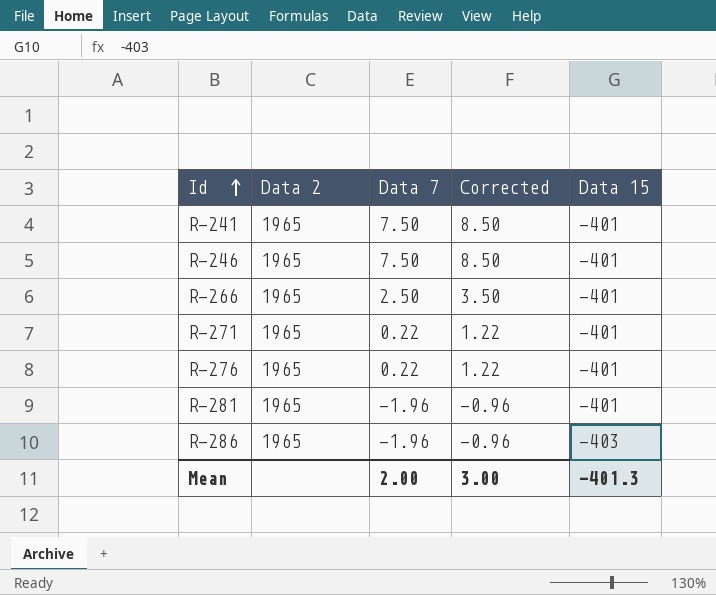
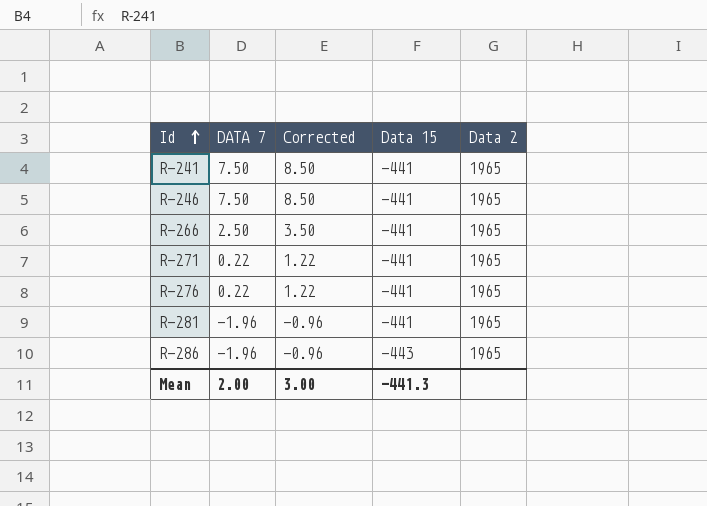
column name: Data 7 -> DATA 7
column Data 2 | position: 2 -> 5
R-241 | Data 15: -401 -> -441
R-246 | Data 15: -401 -> -441
R-266 | Data 15: -401 -> -441
R-271 | Data 15: -401 -> -441
R-276 | Data 15: -401 -> -441
R-281 | Data 15: -401 -> -441
R-286 | Data 15: -403 -> -443
Mean | Data 15: -401.3 -> -441.3

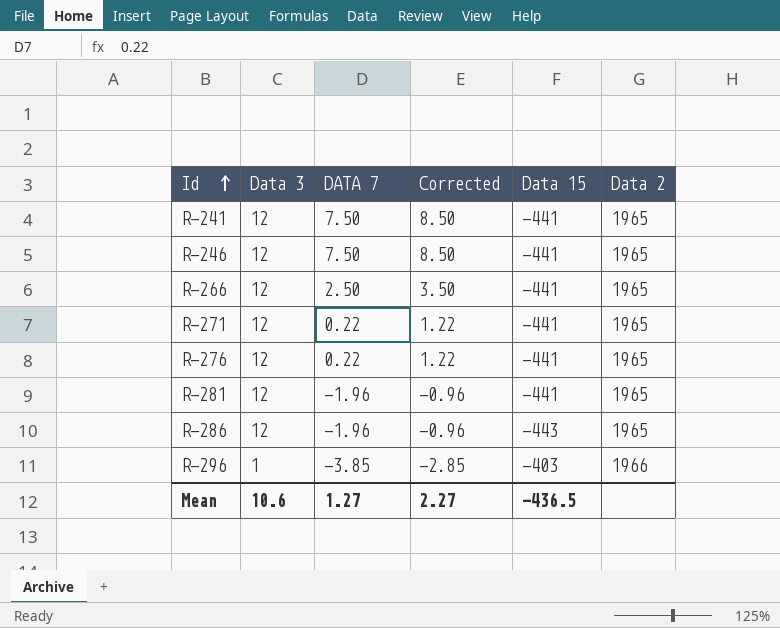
column Data 3 | position: none -> 2
row R-296: none -> 1 | -3.85 | -2.85 | -403 | 1966
Mean | DATA 7: 2.00 -> 1.27
Mean | Corrected: 3.00 -> 2.27
Mean | Data 15: -441.3 -> -436.5

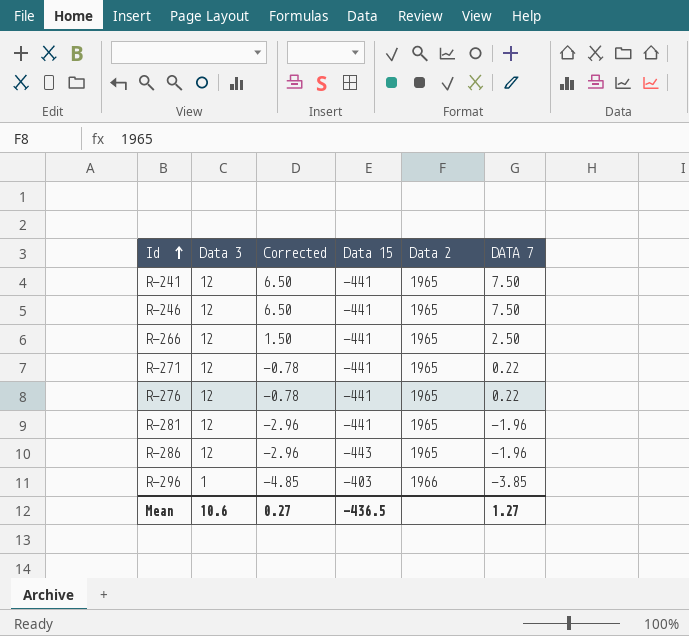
column Corrected | formula: [DATA 7] + 1 -> [DATA 7] - 1
column DATA 7 | position: 3 -> 6
Mean | Corrected: 2.27 -> 0.27

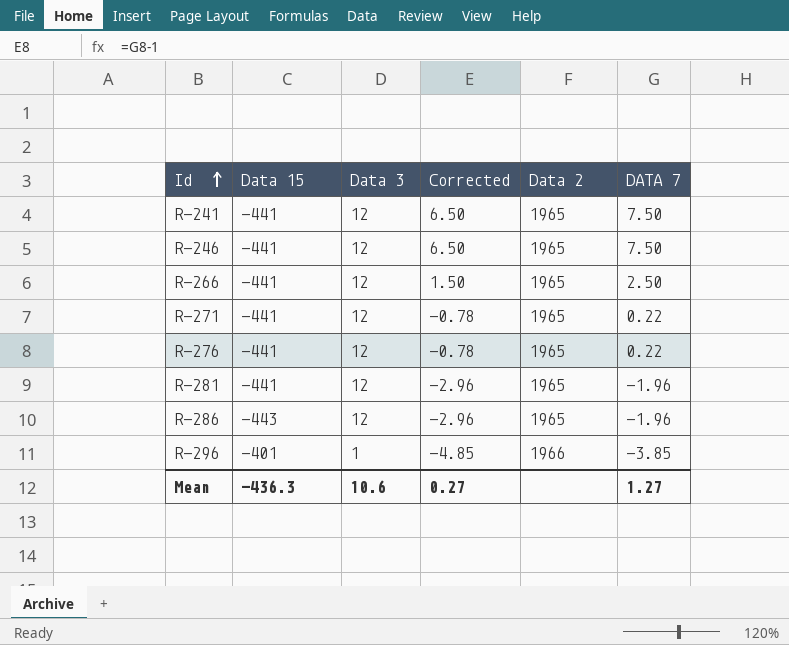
column Data 15 | position: 4 -> 2
R-296 | Data 15: -403 -> -401
Mean | Data 15: -436.5 -> -436.3

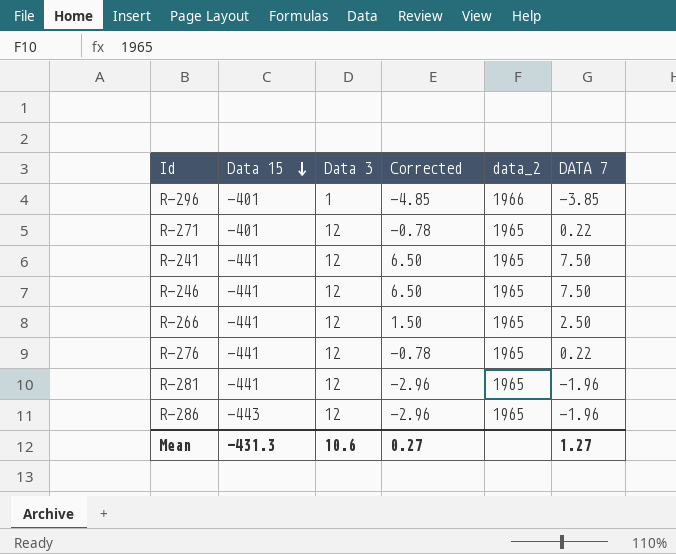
row order: Id ascending -> Data 15 descending
column name: Data 2 -> data_2
R-271 | Data 15: -441 -> -401
Mean | Data 15: -436.3 -> -431.3

